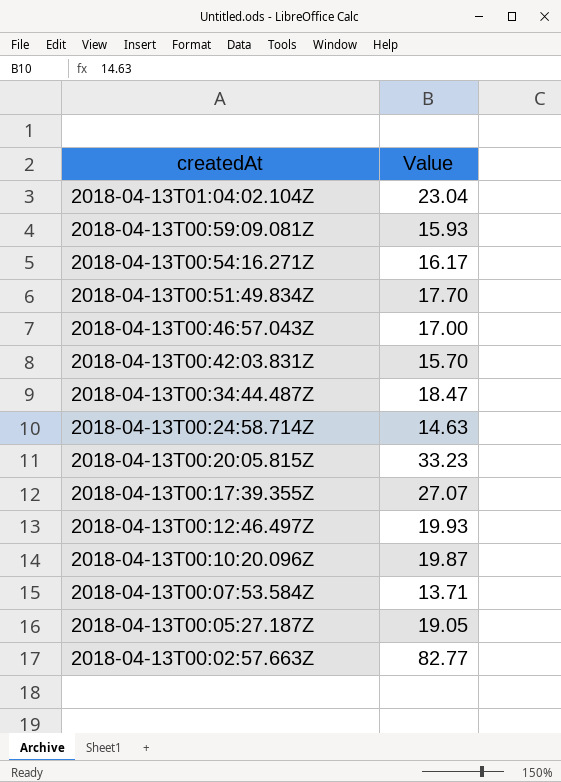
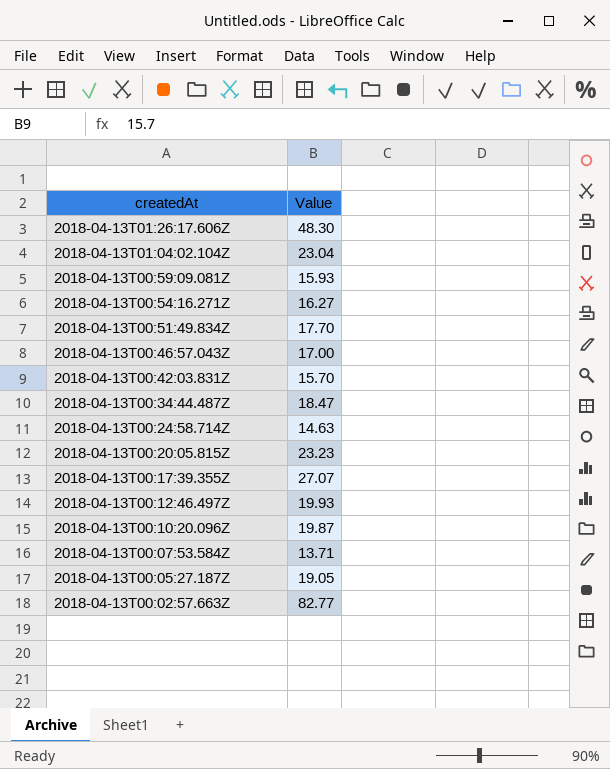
row 2018-04-13T01:26:17.606Z: none -> 48.30
2018-04-13T00:54:16.271Z | Value: 16.17 -> 16.27
2018-04-13T00:20:05.815Z | Value: 33.23 -> 23.23

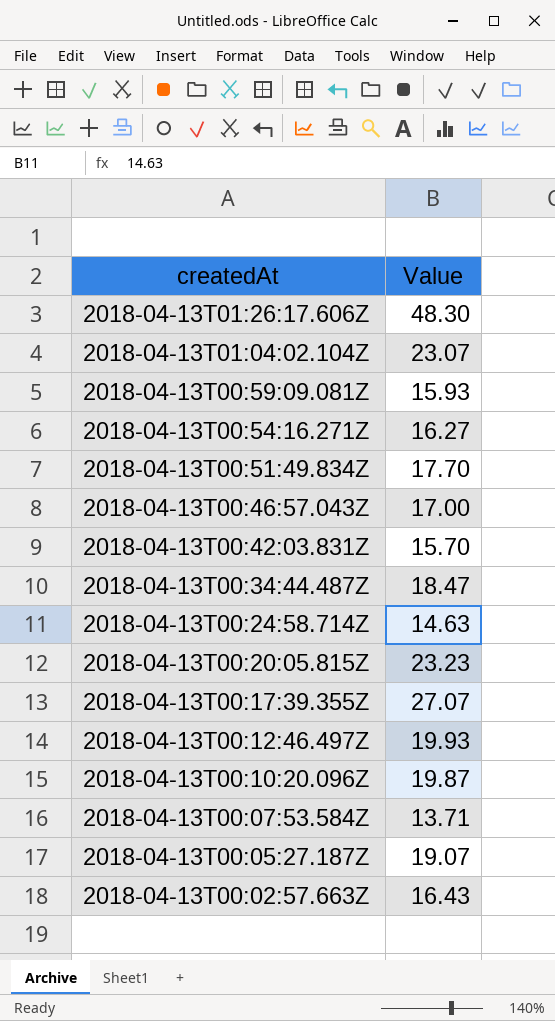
2018-04-13T01:04:02.104Z | Value: 23.04 -> 23.07
2018-04-13T00:05:27.187Z | Value: 19.05 -> 19.07
2018-04-13T00:02:57.663Z | Value: 82.77 -> 16.43

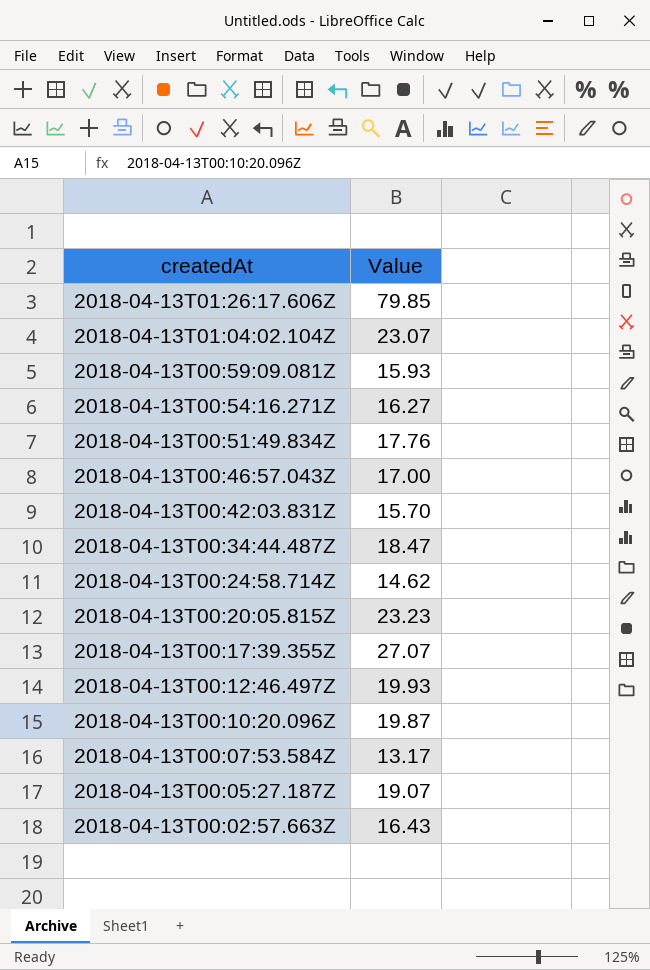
2018-04-13T01:26:17.606Z | Value: 48.30 -> 79.85
2018-04-13T00:51:49.834Z | Value: 17.70 -> 17.76
2018-04-13T00:24:58.714Z | Value: 14.63 -> 14.62
2018-04-13T00:07:53.584Z | Value: 13.71 -> 13.17

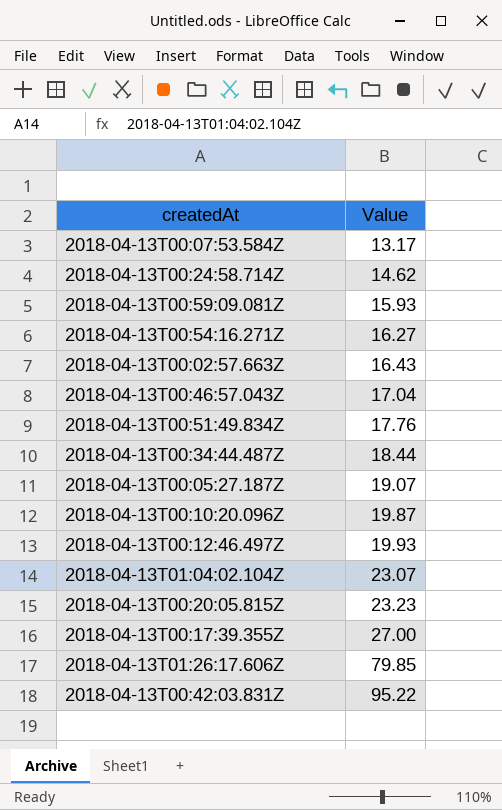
row order: createdAt descending -> Value ascending
2018-04-13T00:46:57.043Z | Value: 17.00 -> 17.04
2018-04-13T00:34:44.487Z | Value: 18.47 -> 18.44
2018-04-13T00:17:39.355Z | Value: 27.07 -> 27.00
2018-04-13T00:42:03.831Z | Value: 15.70 -> 95.22

